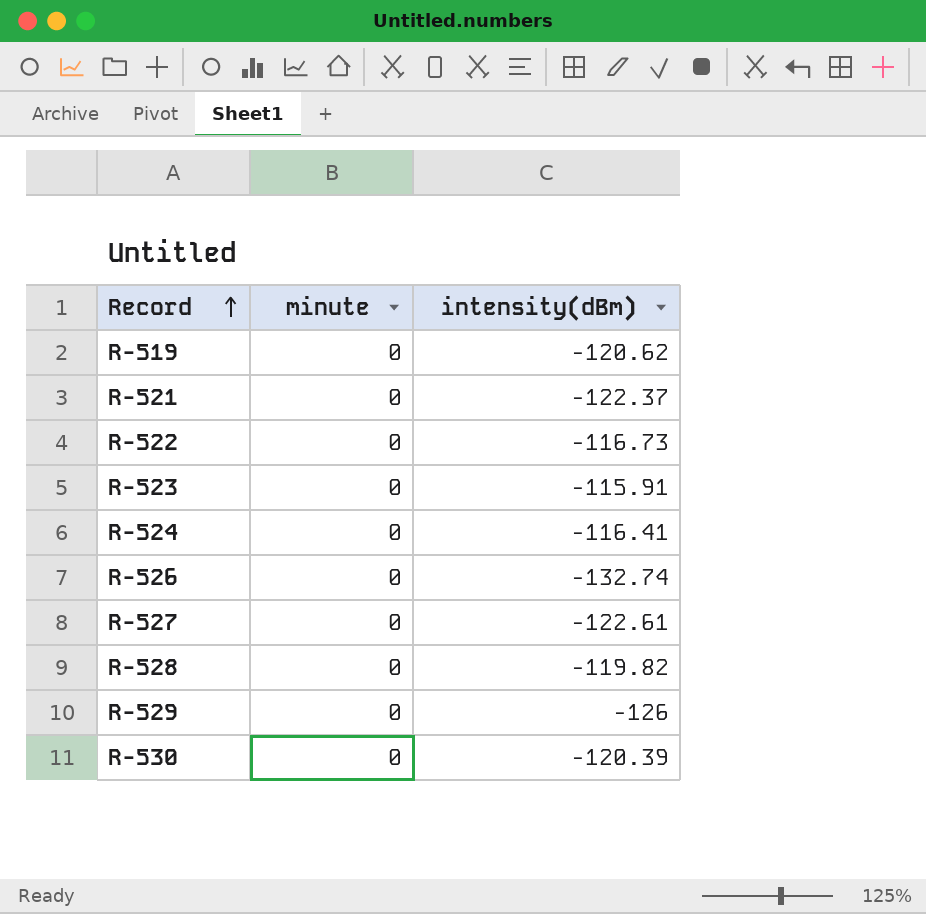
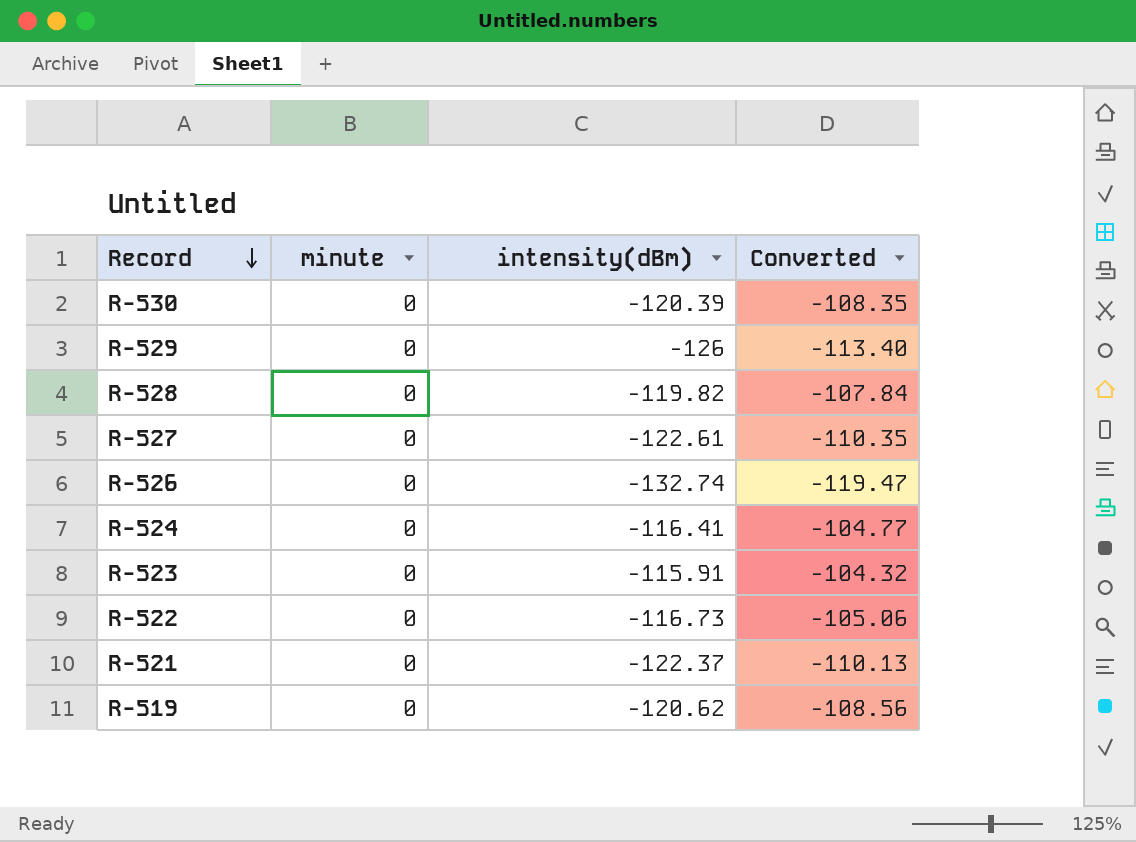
row order: Record ascending -> Record descending
column Converted | formula: none -> [intensity(dBm)] * 0.9

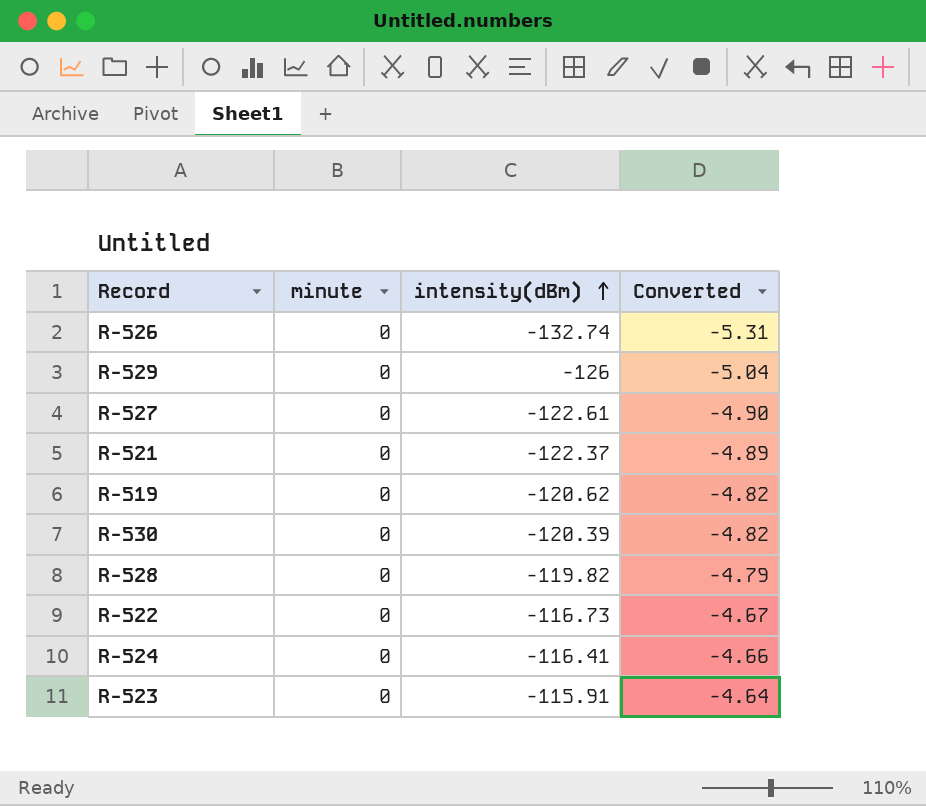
row order: Record descending -> intensity(dBm) ascending
column Converted | formula: [intensity(dBm)] * 0.9 -> [intensity(dBm)] * 0.04

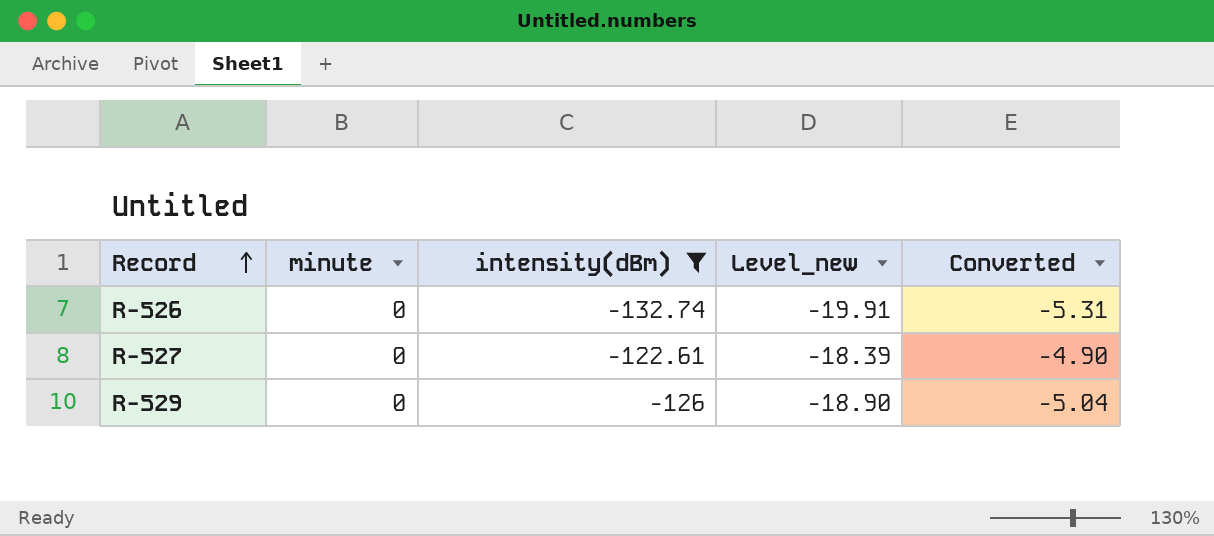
filter: none -> intensity(dBm) <= -122.61
row order: intensity(dBm) ascending -> Record ascending
column Level_new | formula: none -> [intensity(dBm)] * 0.15

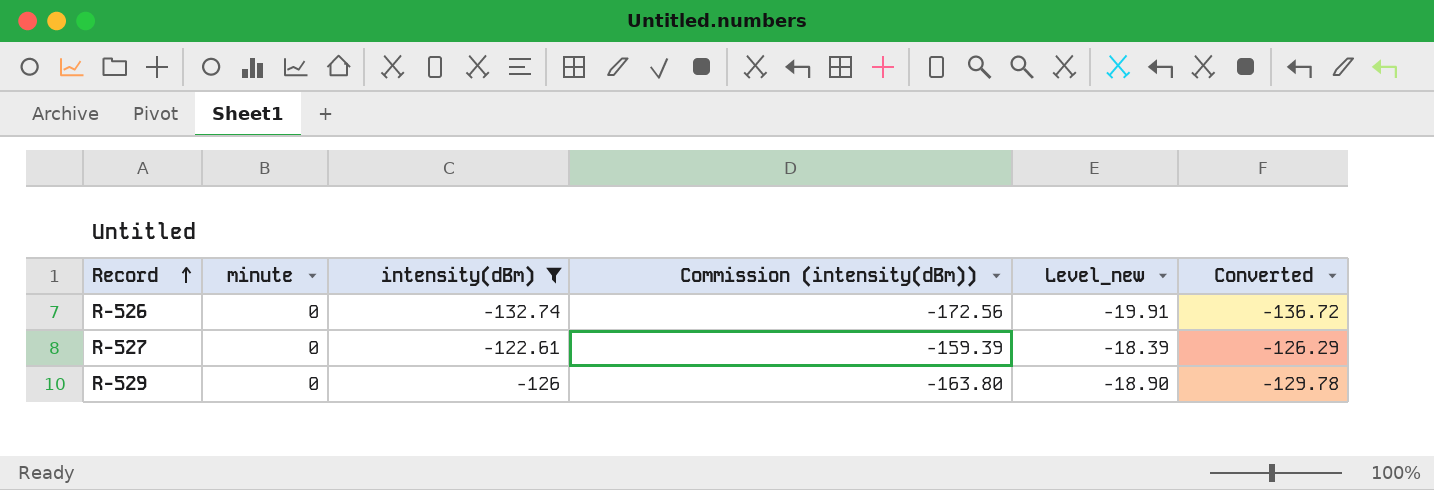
column Commission (intensity(dBm)) | formula: none -> [intensity(dBm)] * 1.3
column Converted | formula: [intensity(dBm)] * 0.04 -> [intensity(dBm)] * 1.03

